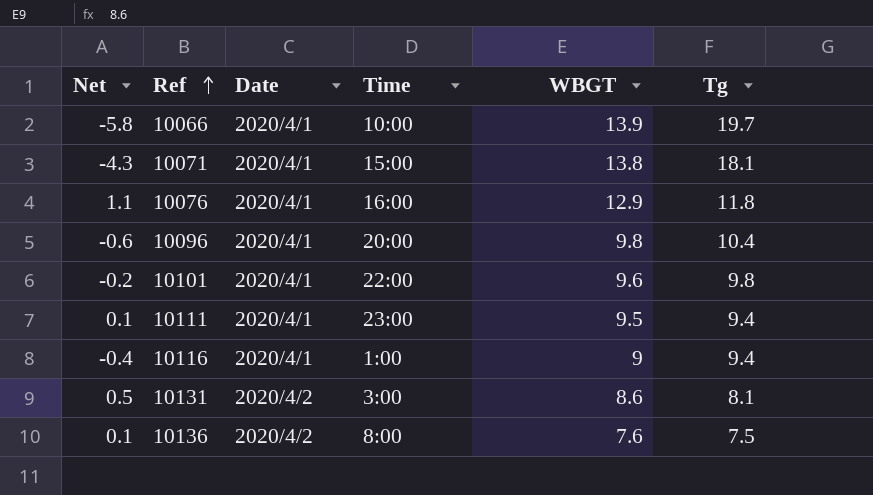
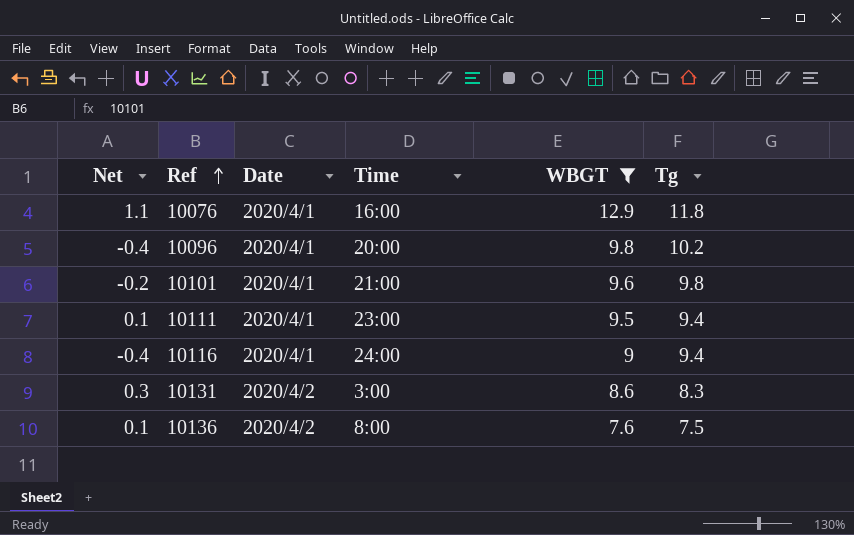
filter: none -> WBGT <= 12.9
10096 | Net: -0.6 -> -0.4
10096 | Tg: 10.4 -> 10.2
10101 | Time: 22:00 -> 21:00
10116 | Time: 1:00 -> 24:00
10131 | Net: 0.5 -> 0.3
10131 | Tg: 8.1 -> 8.3

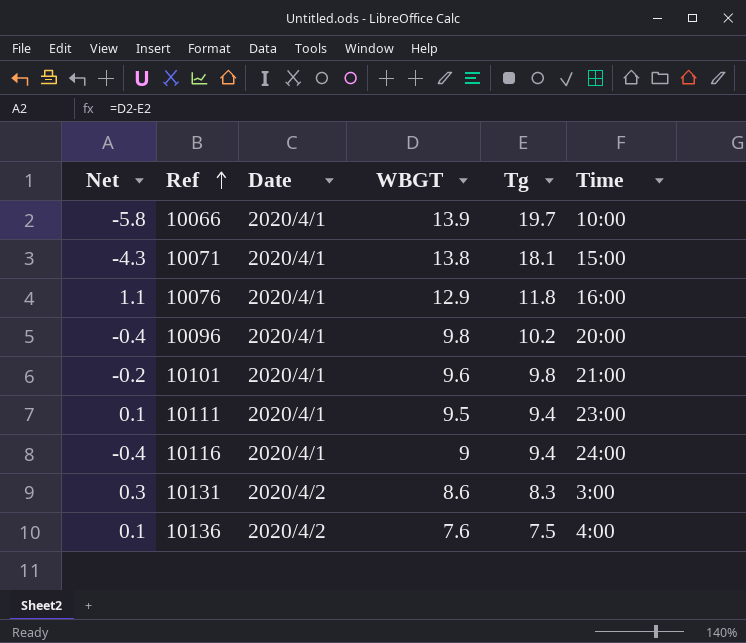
filter: WBGT <= 12.9 -> none
column Time | position: 4 -> 6
10136 | Time: 8:00 -> 4:00

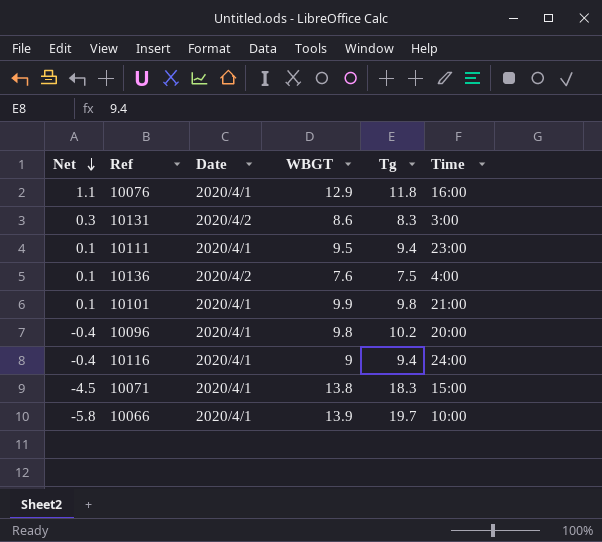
row order: Ref ascending -> Net descending
10101 | Net: -0.2 -> 0.1
10101 | WBGT: 9.6 -> 9.9
10071 | Net: -4.3 -> -4.5
10071 | Tg: 18.1 -> 18.3

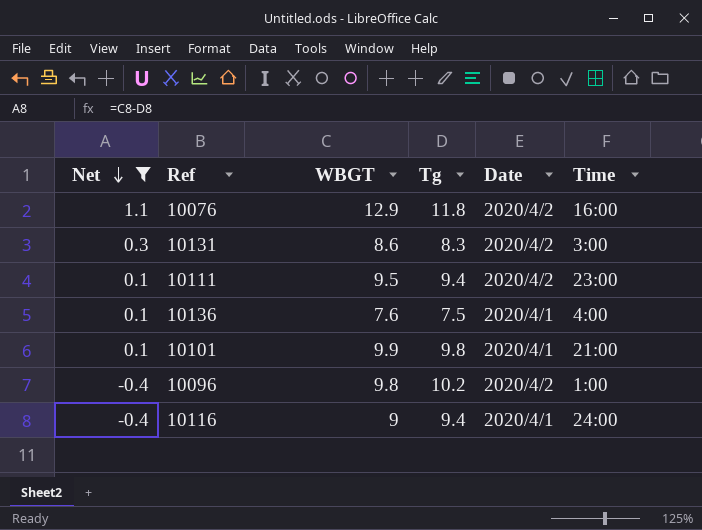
filter: none -> Net >= -0.4
column Date | position: 3 -> 5
10076 | Date: 2020/4/1 -> 2020/4/2
10111 | Date: 2020/4/1 -> 2020/4/2
10136 | Date: 2020/4/2 -> 2020/4/1
10096 | Date: 2020/4/1 -> 2020/4/2
10096 | Time: 20:00 -> 1:00

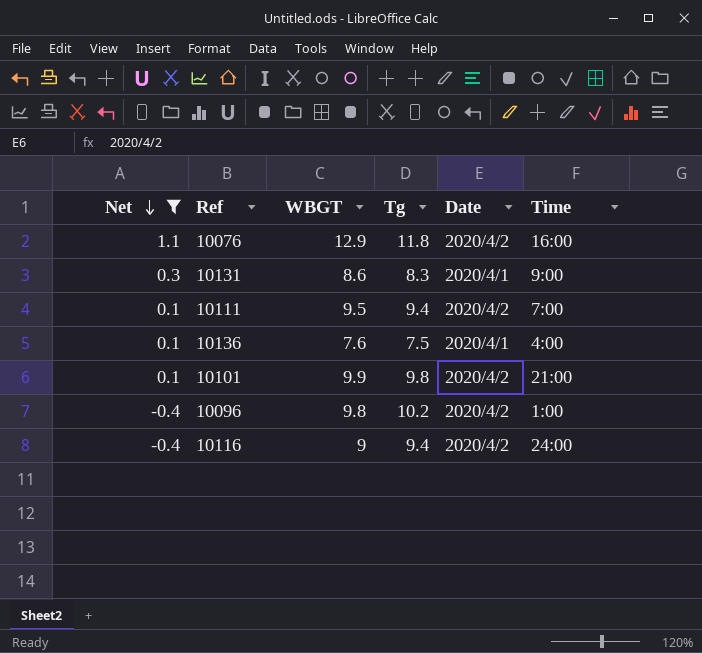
10131 | Date: 2020/4/2 -> 2020/4/1
10131 | Time: 3:00 -> 9:00
10111 | Time: 23:00 -> 7:00
10101 | Date: 2020/4/1 -> 2020/4/2
10116 | Date: 2020/4/1 -> 2020/4/2

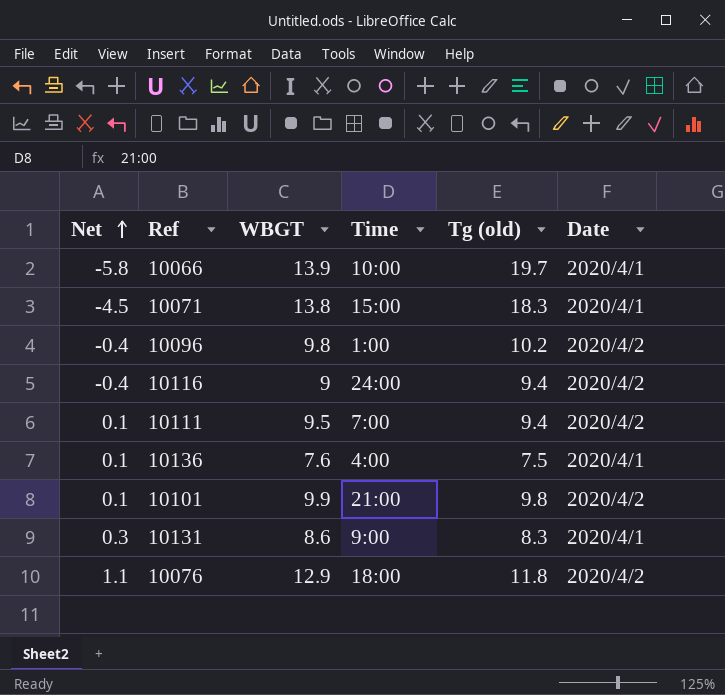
filter: Net >= -0.4 -> none
row order: Net descending -> Net ascending
column Time | position: 6 -> 4
column name: Tg -> Tg (old)
10076 | Time: 16:00 -> 18:00

